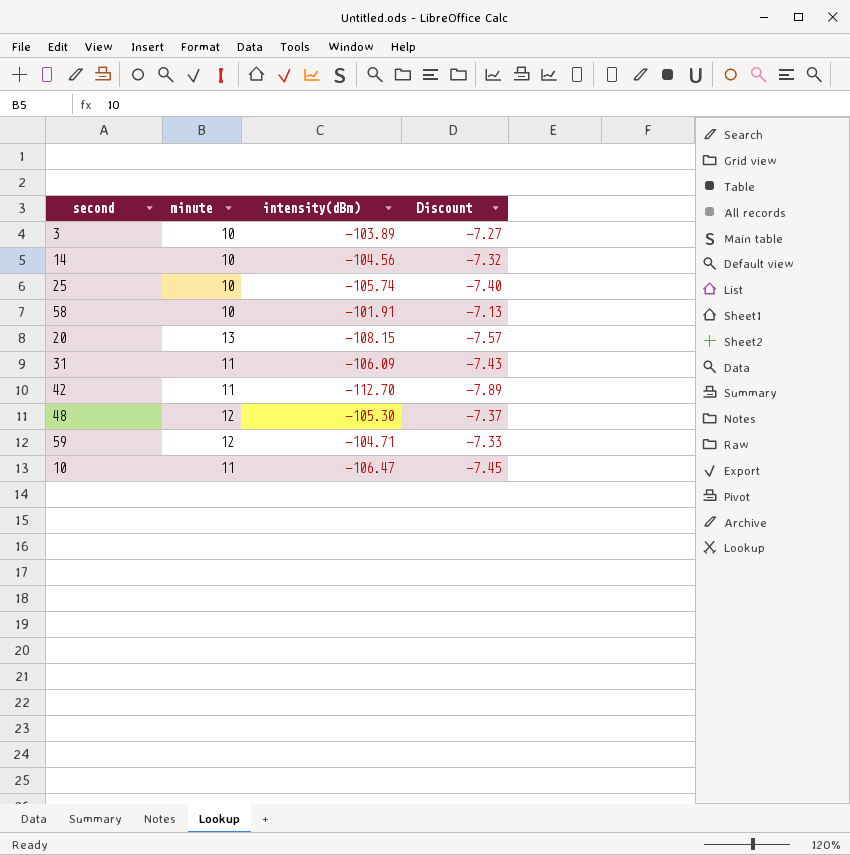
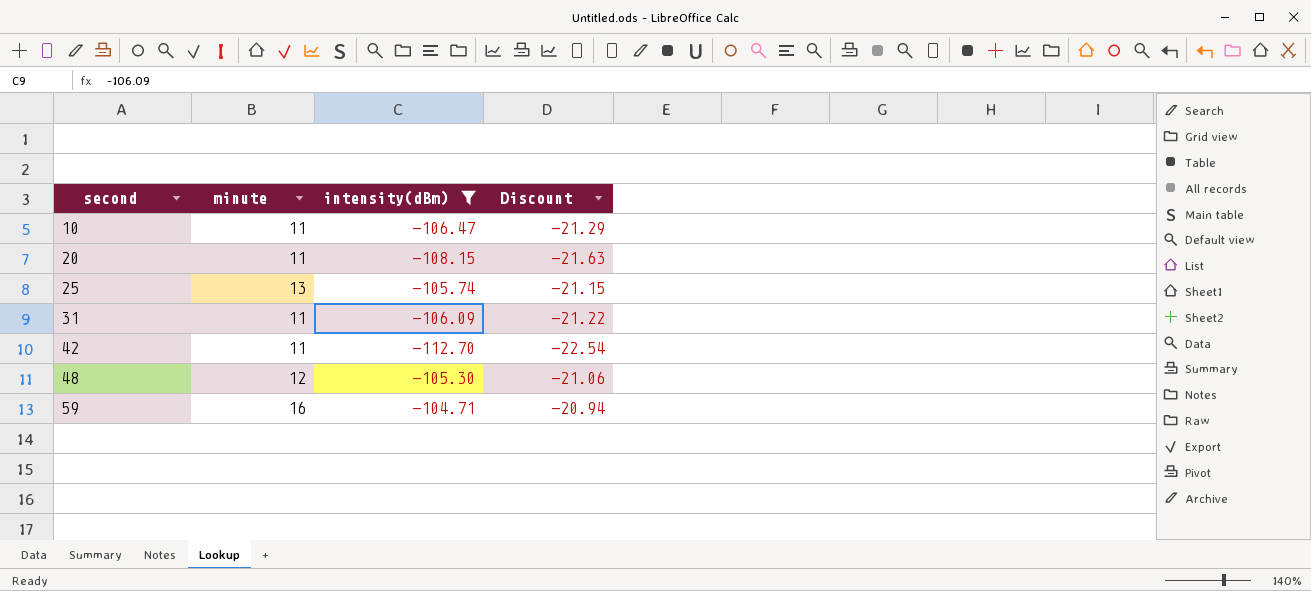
filter: none -> intensity(dBm) <= -104.71
row order: none -> second ascending
column Discount | formula: [intensity(dBm)] * 0.07 -> [intensity(dBm)] * 0.2
20 | minute: 13 -> 11
25 | minute: 10 -> 13
59 | minute: 12 -> 16

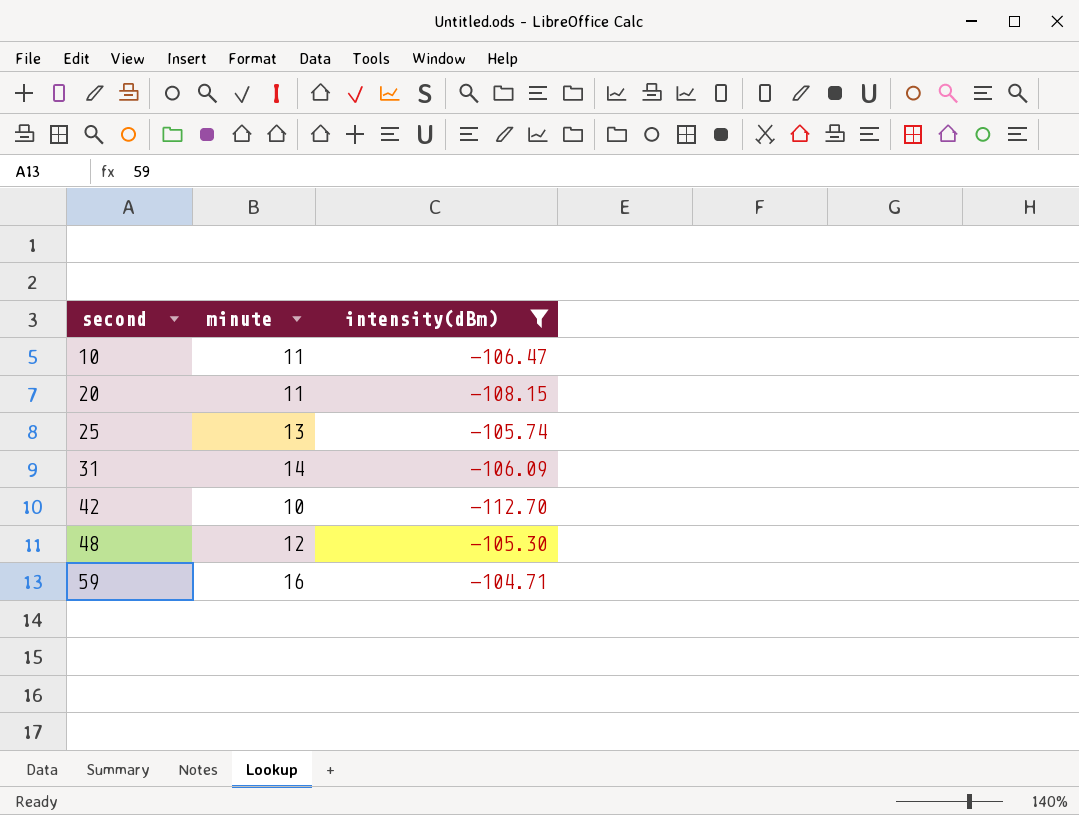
column Discount | formula: [intensity(dBm)] * 0.2 -> none
31 | minute: 11 -> 14
42 | minute: 11 -> 10

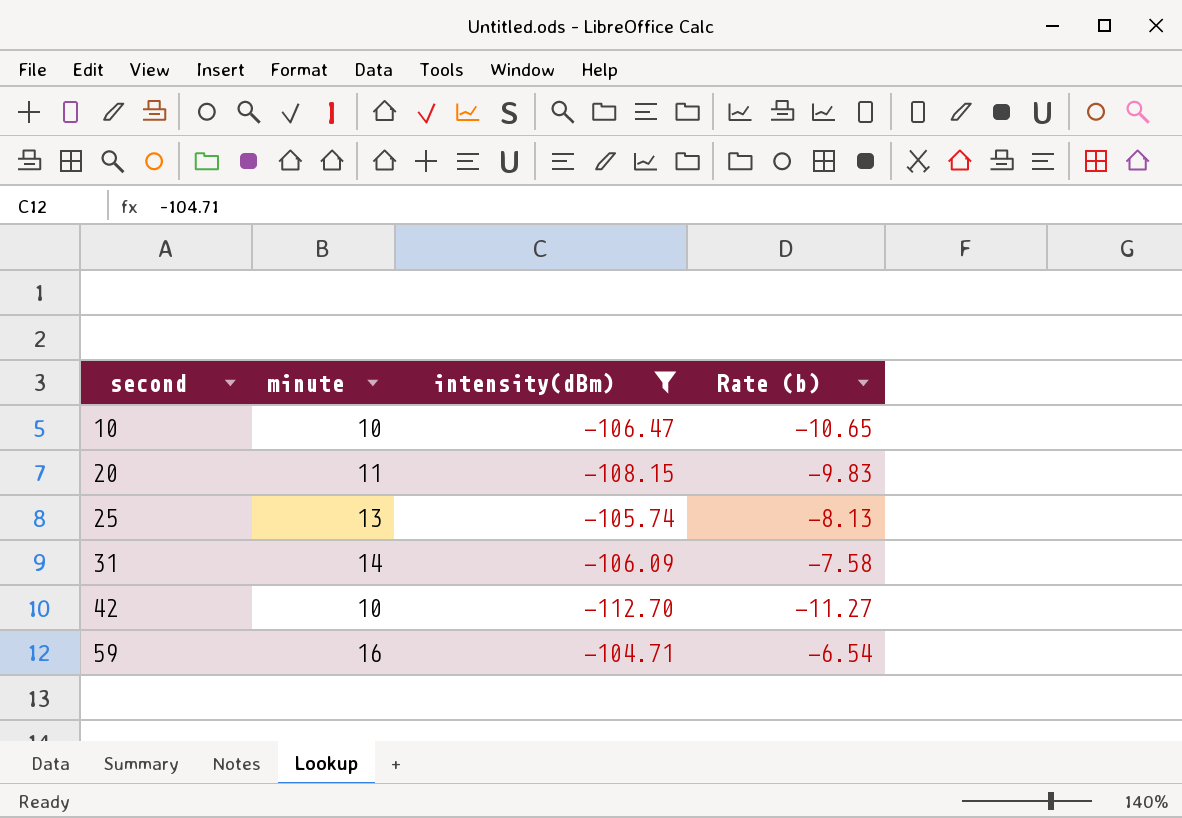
column Rate (b) | formula: none -> [intensity(dBm)] / [minute]
row 48: 12 | -105.30 -> none
10 | minute: 11 -> 10

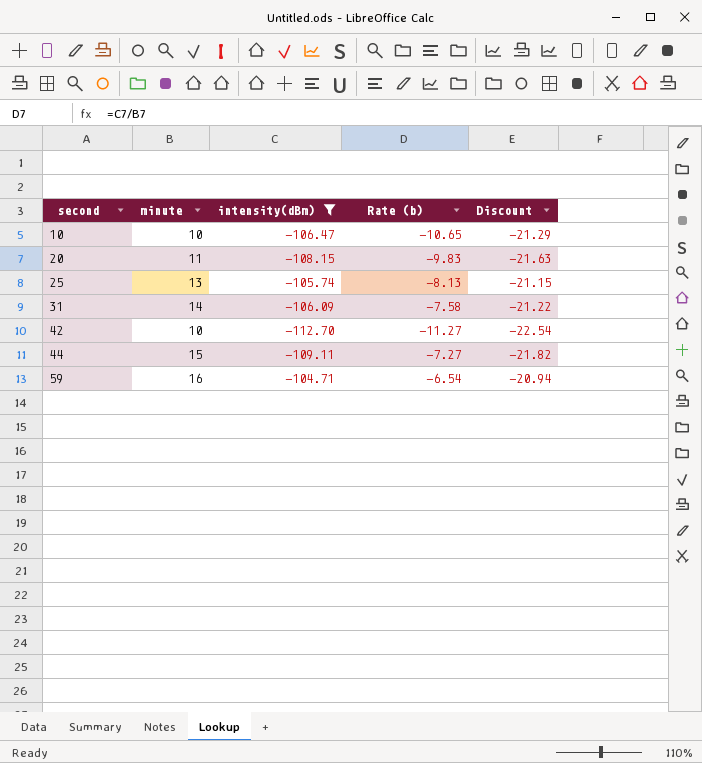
column Discount | formula: none -> [intensity(dBm)] * 0.2
row 44: none -> 15 | -109.11 | -7.27 | -21.82

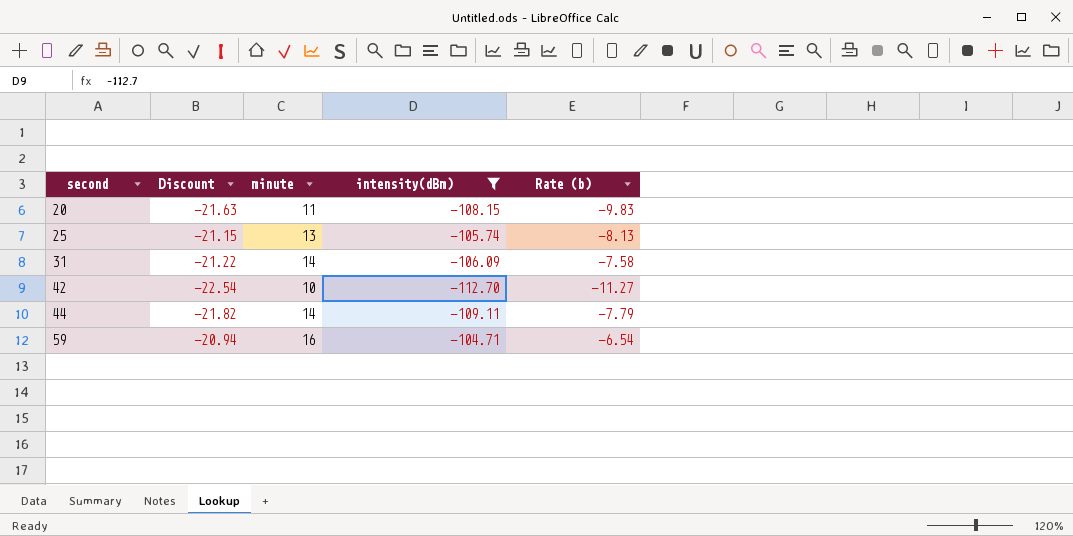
column Discount | position: 5 -> 2
row 10: 10 | -106.47 | -10.65 | -21.29 -> none
44 | minute: 15 -> 14
44 | Rate (b): -7.27 -> -7.79

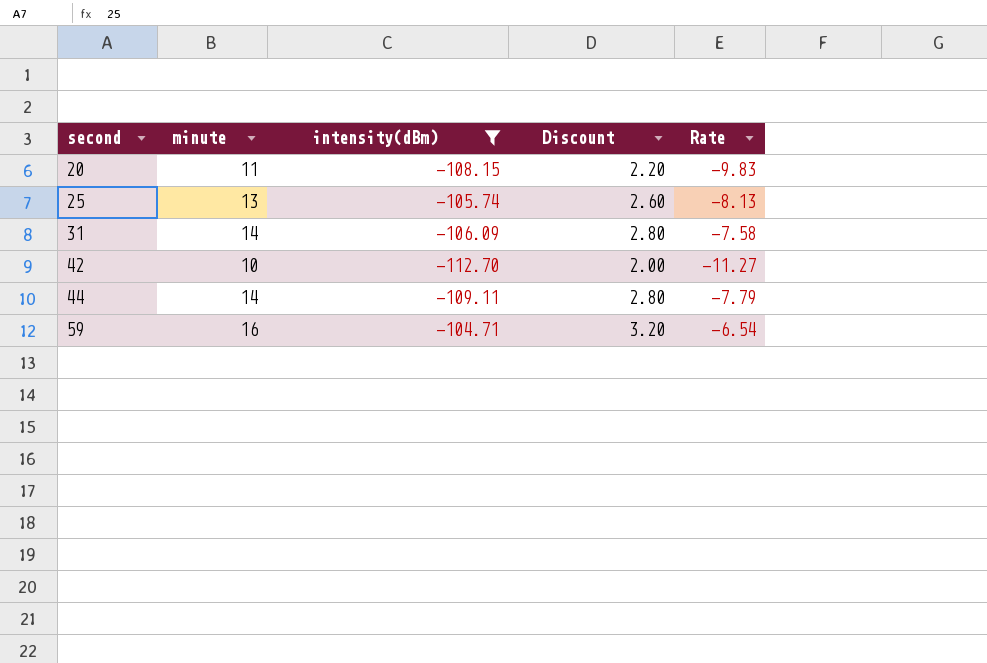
column Discount | formula: [intensity(dBm)] * 0.2 -> [minute] * 0.2
column Discount | position: 2 -> 4
column name: Rate (b) -> Rate

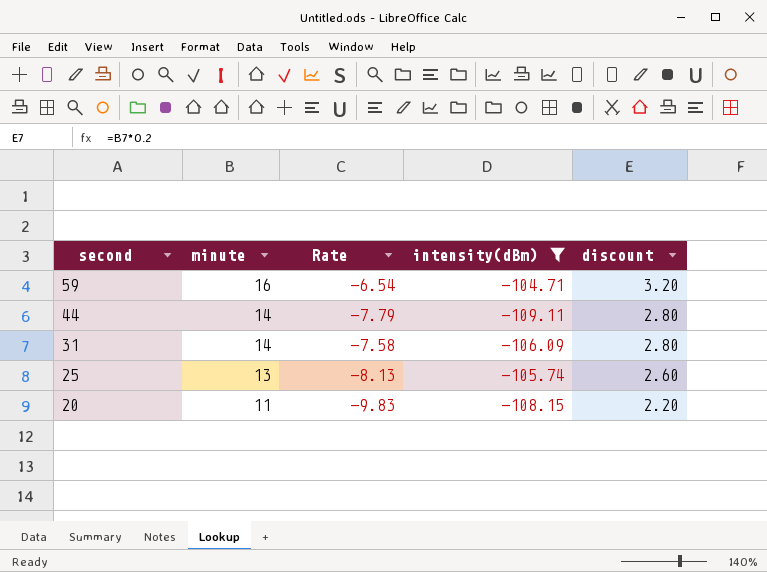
row order: second ascending -> second descending
column Rate | position: 5 -> 3
column name: Discount -> discount
row 42: 10 | -112.70 | 2.00 | -11.27 -> none

